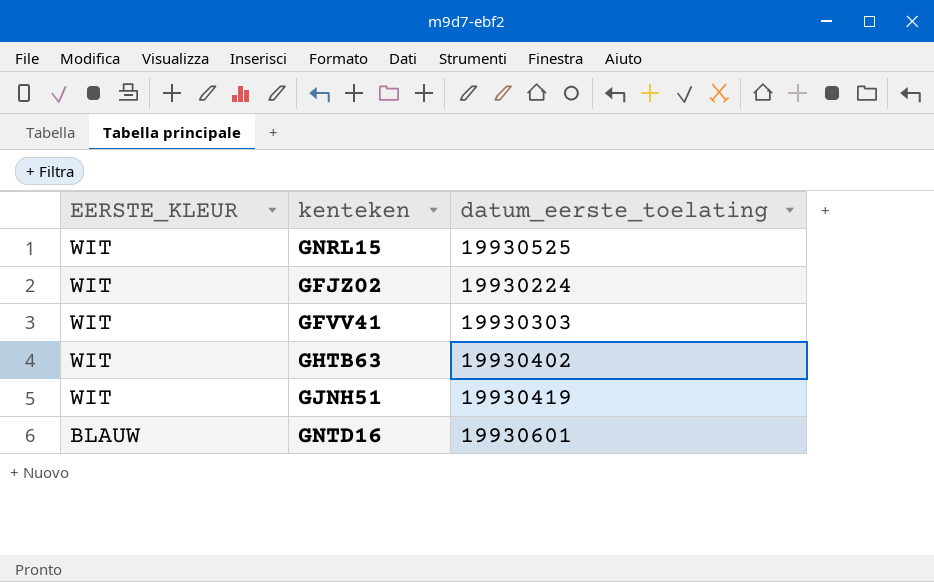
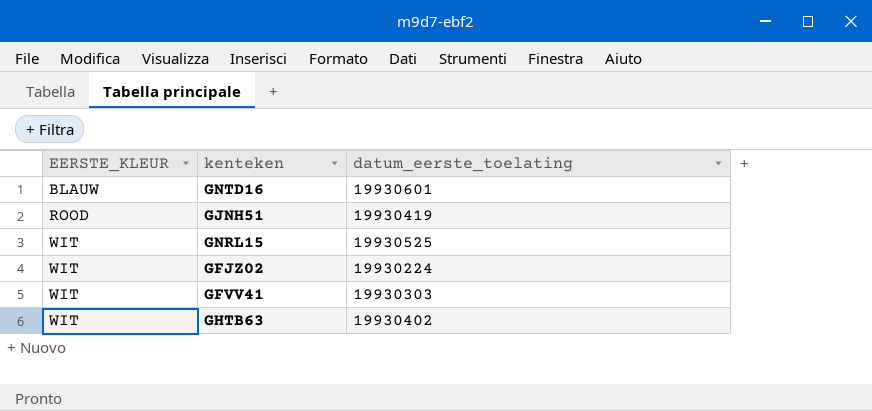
row order: EERSTE_KLEUR descending -> EERSTE_KLEUR ascending
GJNH51 | EERSTE_KLEUR: WIT -> ROOD

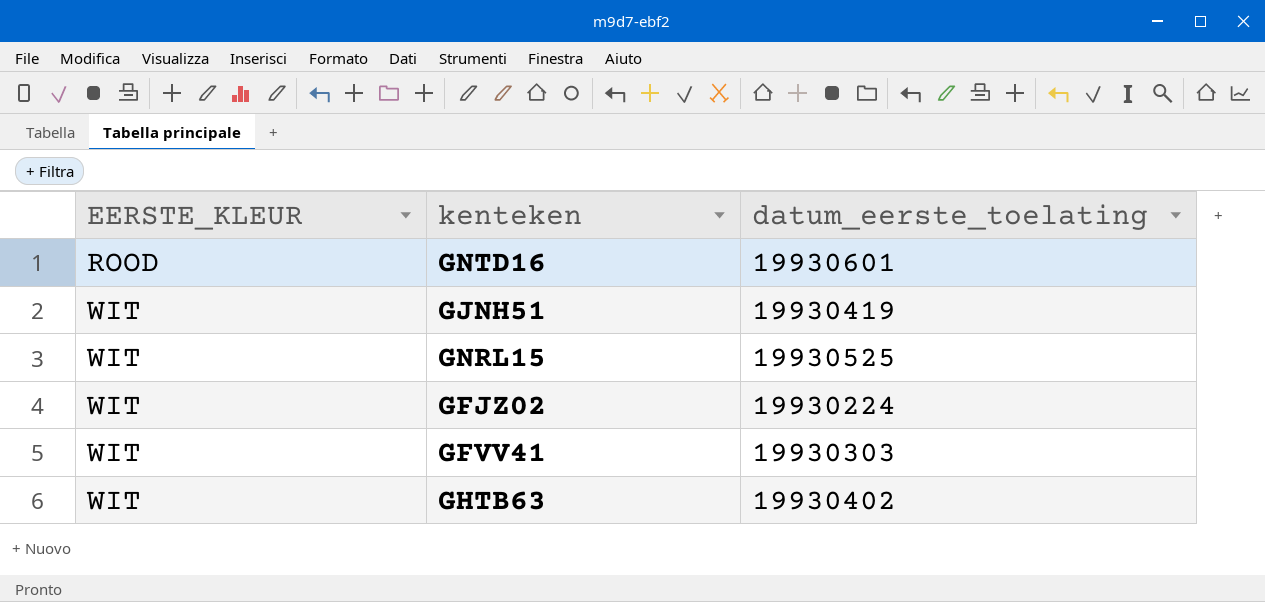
GNTD16 | EERSTE_KLEUR: BLAUW -> ROOD
GJNH51 | EERSTE_KLEUR: ROOD -> WIT

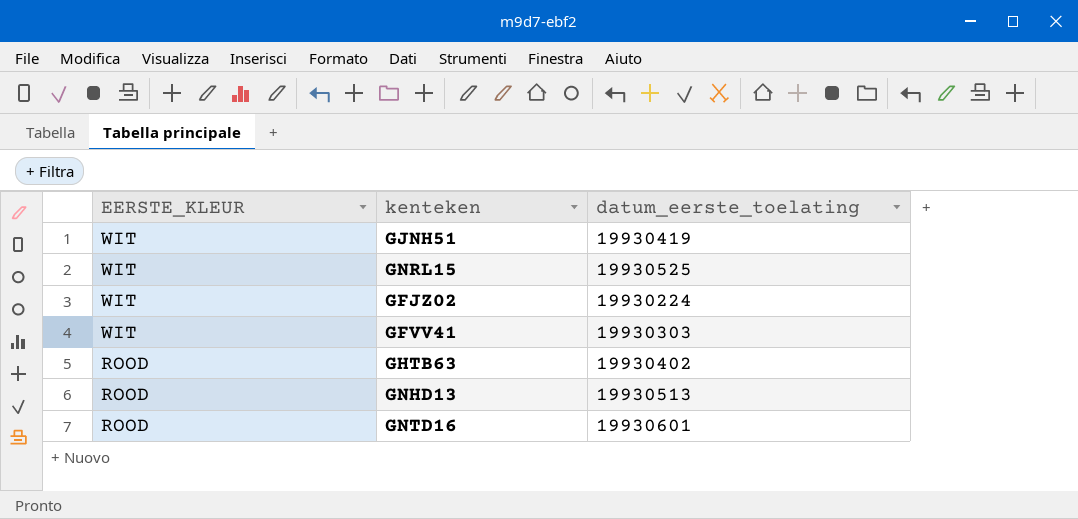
row order: EERSTE_KLEUR ascending -> EERSTE_KLEUR descending
GHTB63 | EERSTE_KLEUR: WIT -> ROOD
row GNHD13: none -> ROOD | 19930513

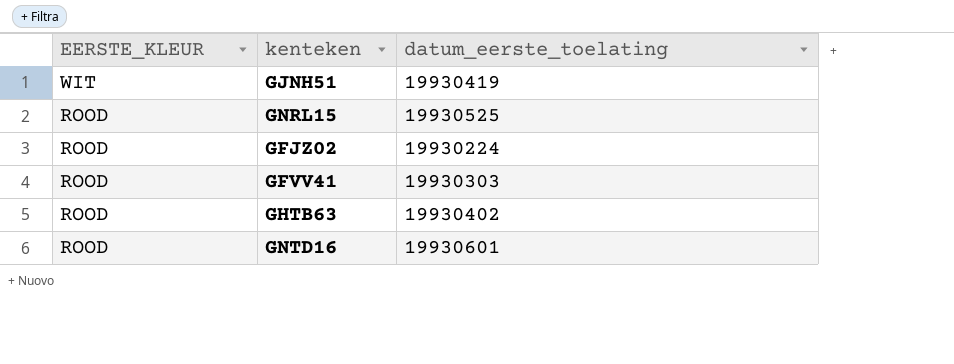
row GNHD13: ROOD | 19930513 -> none
GNRL15 | EERSTE_KLEUR: WIT -> ROOD
GFJZ02 | EERSTE_KLEUR: WIT -> ROOD
GFVV41 | EERSTE_KLEUR: WIT -> ROOD

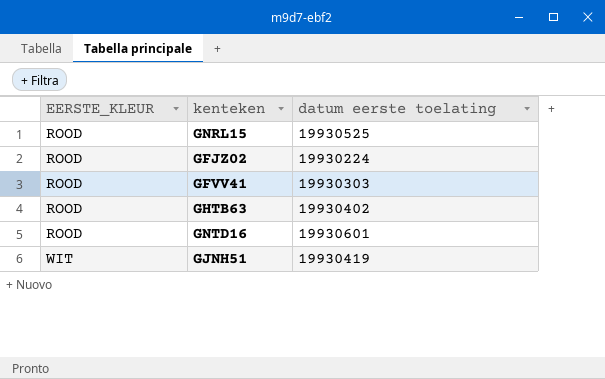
row order: EERSTE_KLEUR descending -> EERSTE_KLEUR ascending
column name: datum_eerste_toelating -> datum eerste toelating

